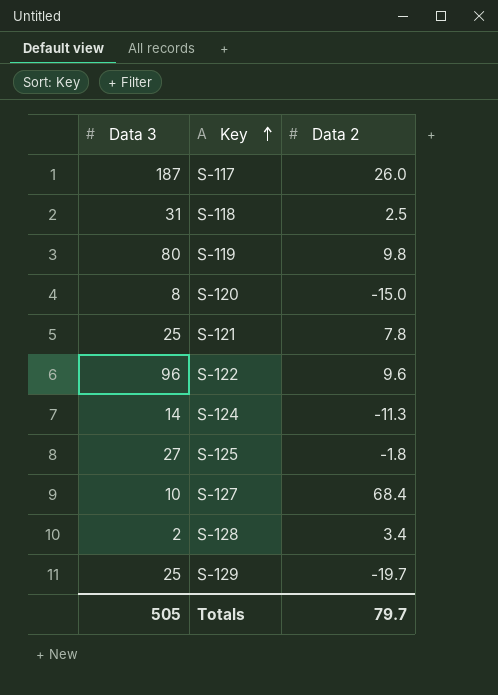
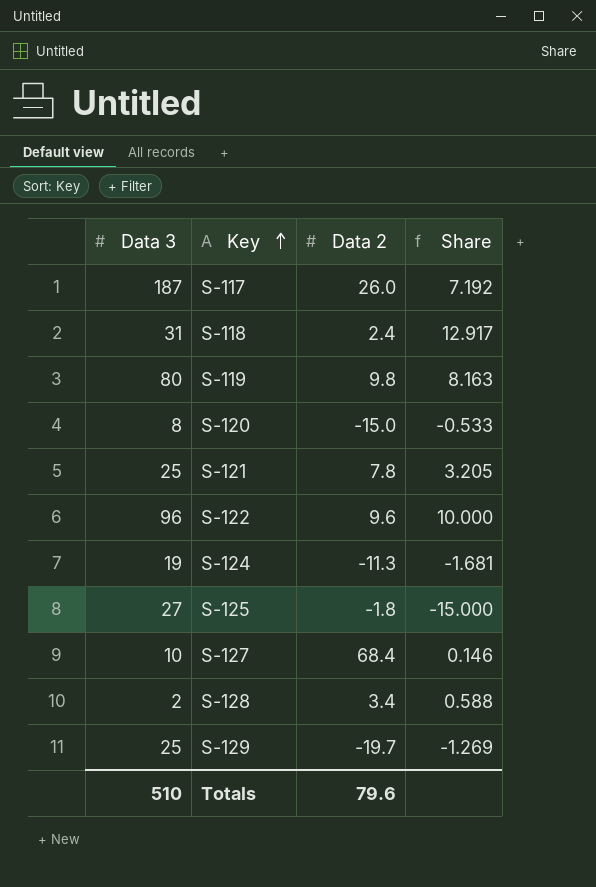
column Share | formula: none -> [Data 3] / [Data 2]
S-118 | Data 2: 2.5 -> 2.4
S-124 | Data 3: 14 -> 19
Totals | Data 3: 505 -> 510
Totals | Data 2: 79.7 -> 79.6

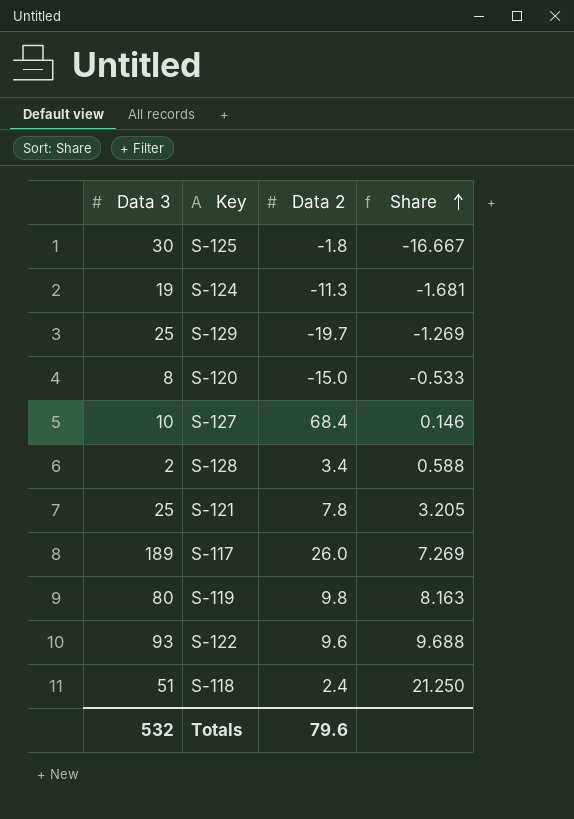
row order: Key ascending -> Share ascending
S-125 | Data 3: 27 -> 30
S-125 | Share: -15.000 -> -16.667
S-117 | Data 3: 187 -> 189
S-117 | Share: 7.192 -> 7.269
S-122 | Data 3: 96 -> 93
S-122 | Share: 10.000 -> 9.688
S-118 | Data 3: 31 -> 51
S-118 | Share: 12.917 -> 21.250
Totals | Data 3: 510 -> 532

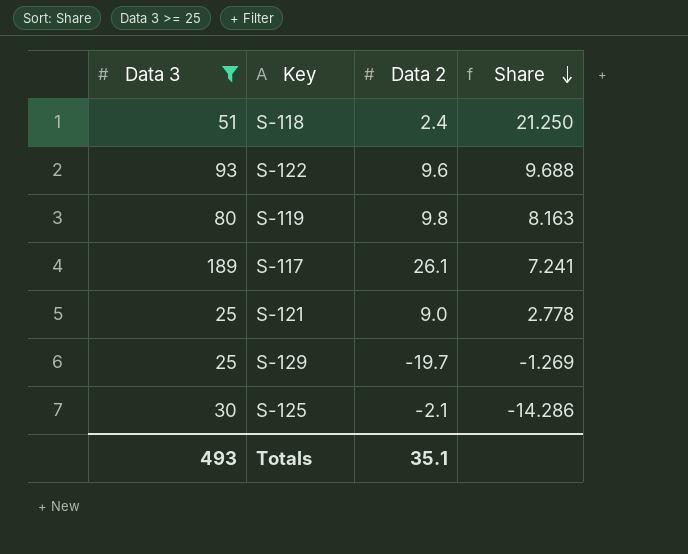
filter: none -> Data 3 >= 25
row order: Share ascending -> Share descending
S-117 | Data 2: 26.0 -> 26.1
S-117 | Share: 7.269 -> 7.241
S-121 | Data 2: 7.8 -> 9.0
S-121 | Share: 3.205 -> 2.778
S-125 | Data 2: -1.8 -> -2.1
S-125 | Share: -16.667 -> -14.286
Totals | Data 3: 532 -> 493
Totals | Data 2: 79.6 -> 35.1

